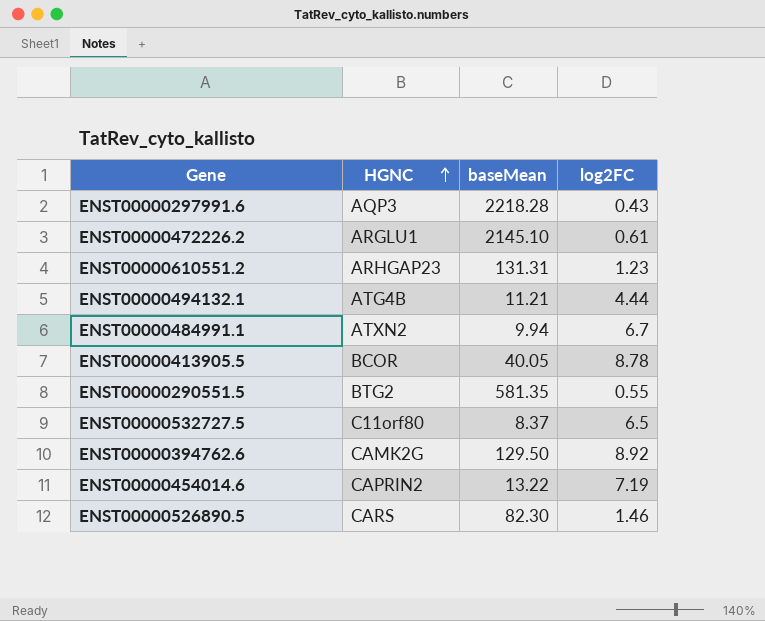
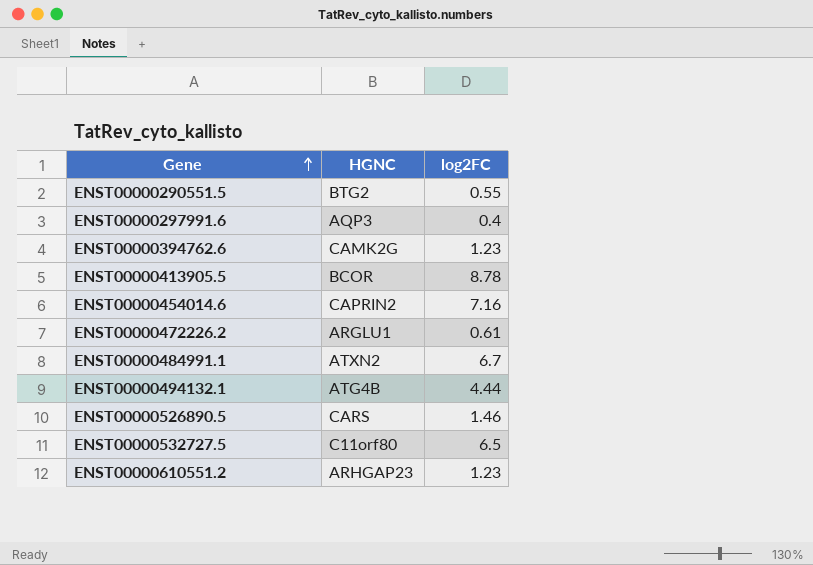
row order: HGNC ascending -> Gene ascending
column baseMean | position: 3 -> none
ENST00000297991.6 | log2FC: 0.43 -> 0.4
ENST00000394762.6 | log2FC: 8.92 -> 1.23
ENST00000454014.6 | log2FC: 7.19 -> 7.16

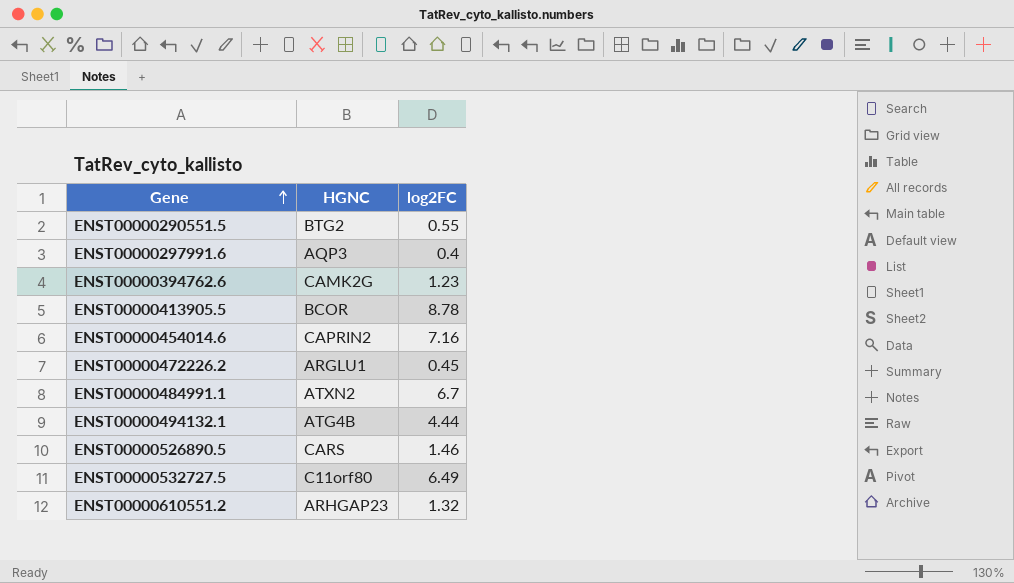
ENST00000472226.2 | log2FC: 0.61 -> 0.45
ENST00000532727.5 | log2FC: 6.5 -> 6.49
ENST00000610551.2 | log2FC: 1.23 -> 1.32

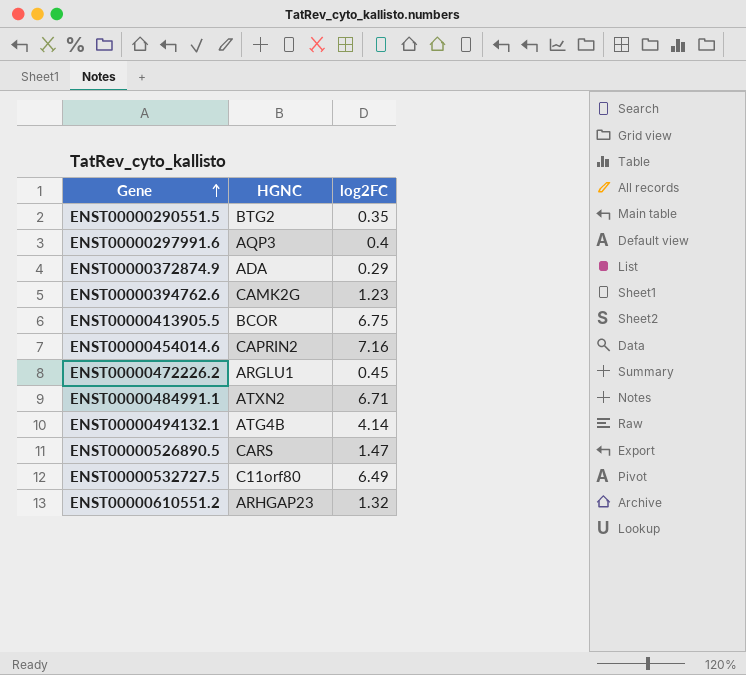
ENST00000290551.5 | log2FC: 0.55 -> 0.35
row ENST00000372874.9: none -> ADA | 0.29
ENST00000413905.5 | log2FC: 8.78 -> 6.75
ENST00000484991.1 | log2FC: 6.7 -> 6.71
ENST00000494132.1 | log2FC: 4.44 -> 4.14
ENST00000526890.5 | log2FC: 1.46 -> 1.47

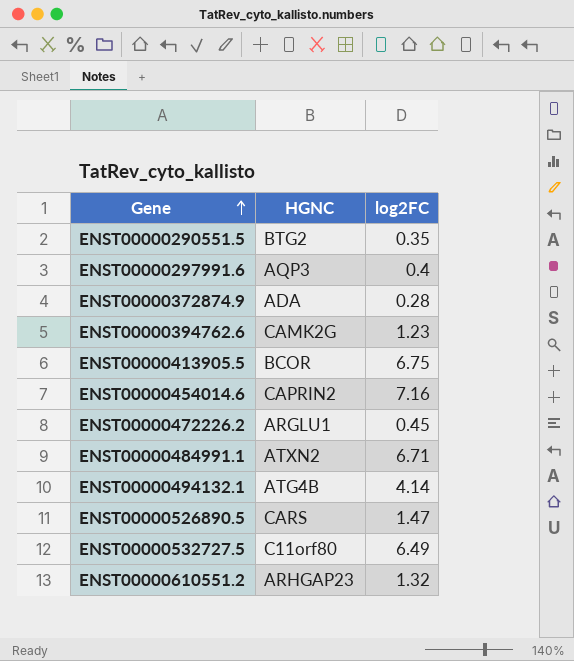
ENST00000372874.9 | log2FC: 0.29 -> 0.28

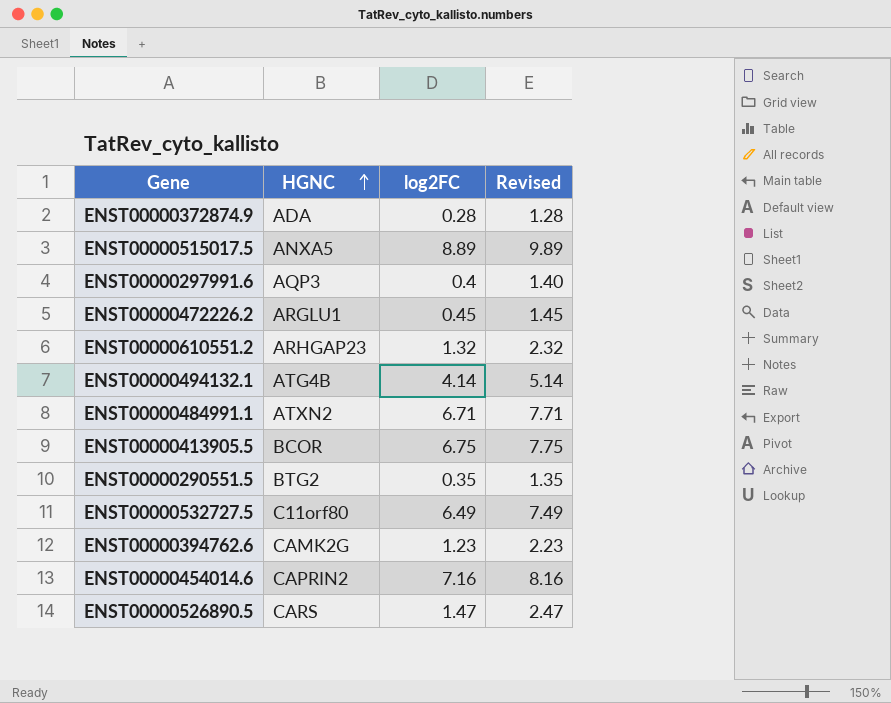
row order: Gene ascending -> HGNC ascending
column Revised | formula: none -> [log2FC] + 1
row ENST00000515017.5: none -> ANXA5 | 8.89 | 9.89

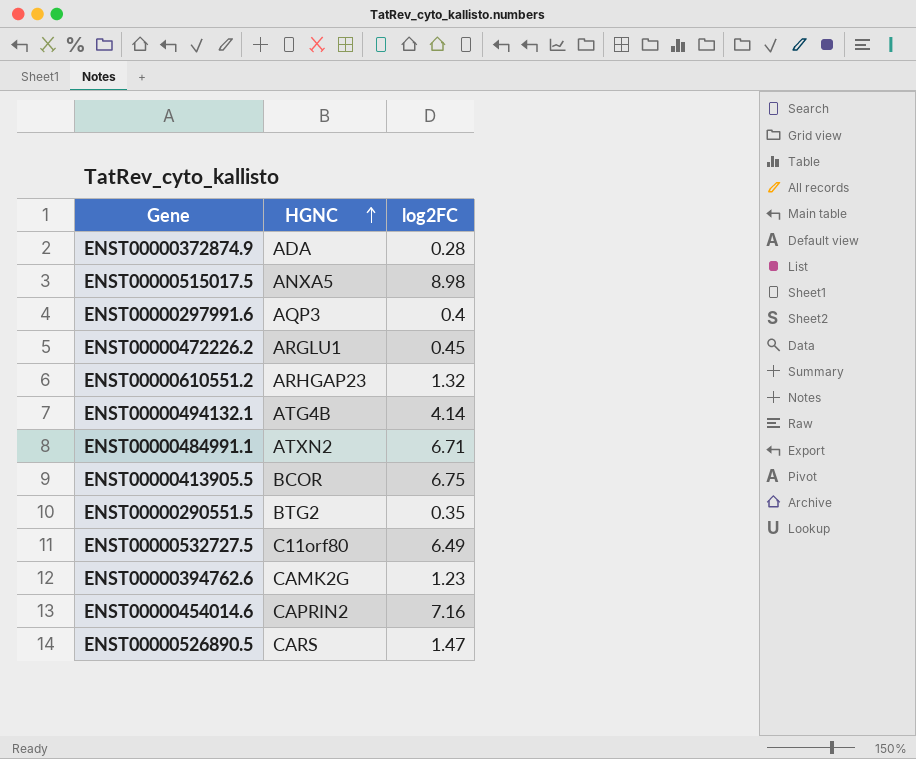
column Revised | formula: [log2FC] + 1 -> none
ENST00000515017.5 | log2FC: 8.89 -> 8.98

